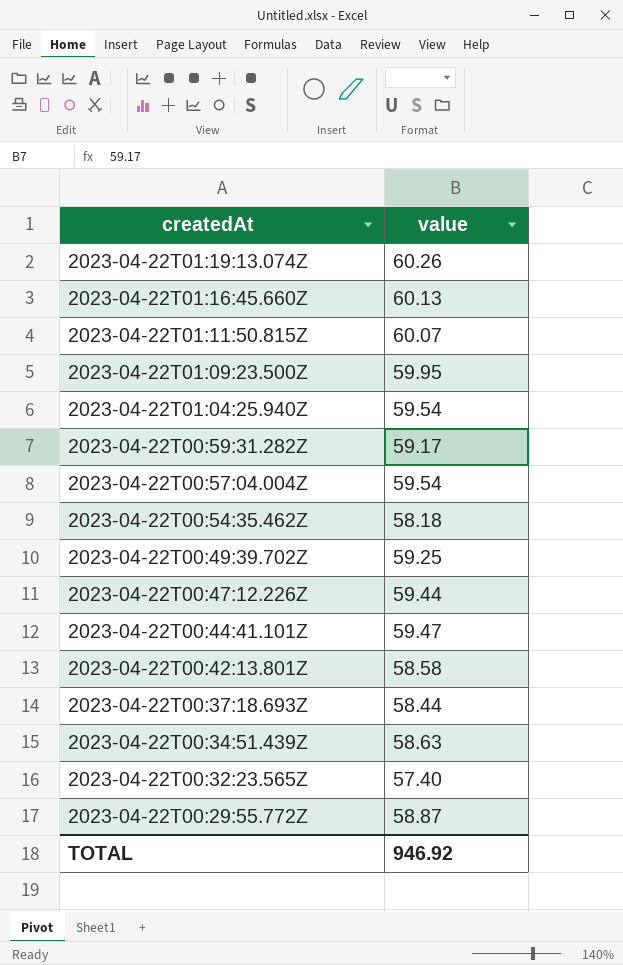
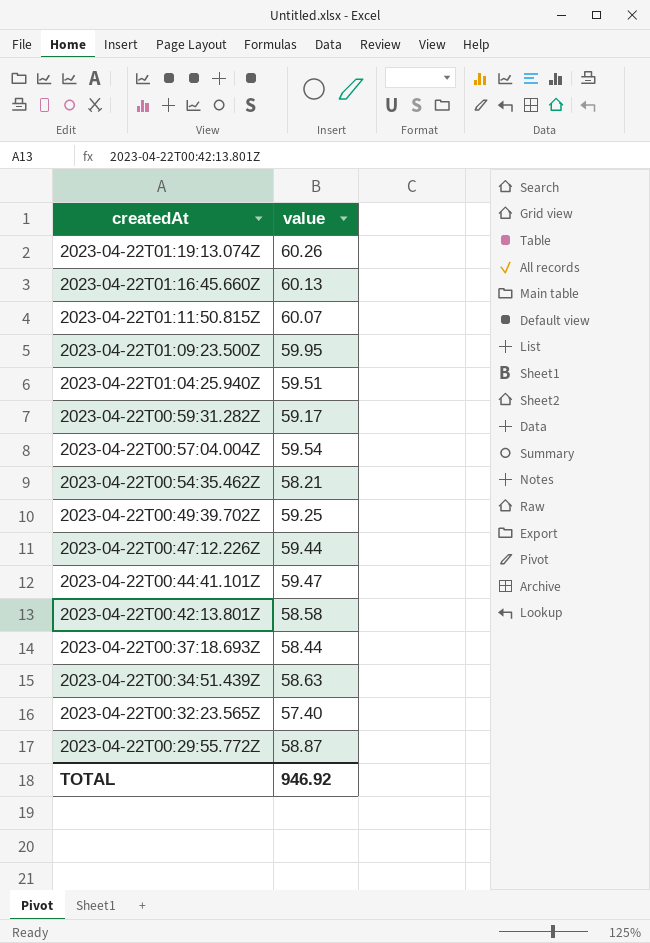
2023-04-22T01:04:25.940Z | value: 59.54 -> 59.51
2023-04-22T00:54:35.462Z | value: 58.18 -> 58.21

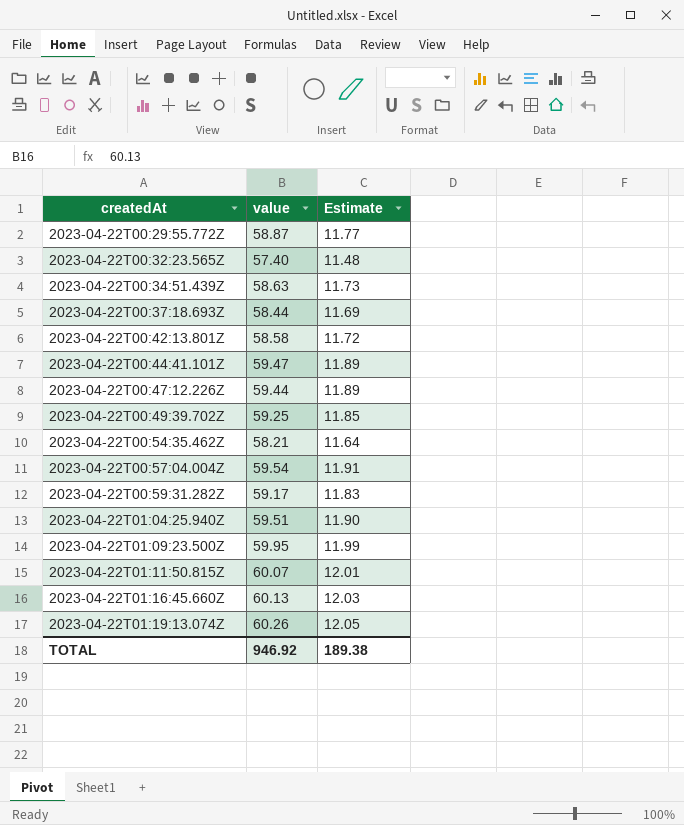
row order: createdAt descending -> createdAt ascending
column Estimate | formula: none -> [value] * 0.2

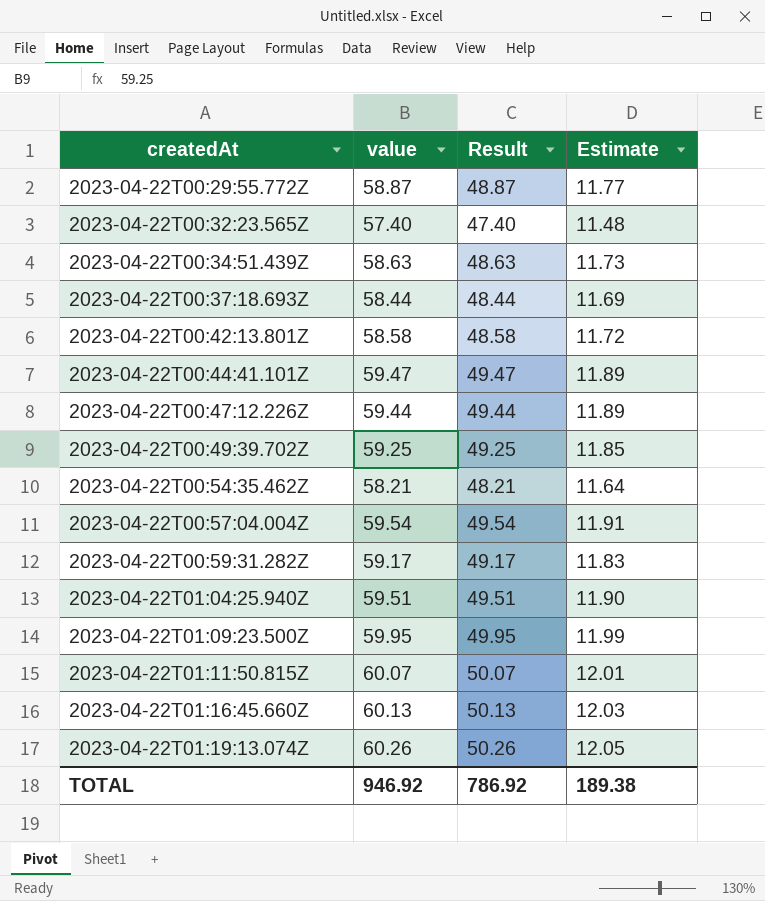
column Result | formula: none -> [value] - 10

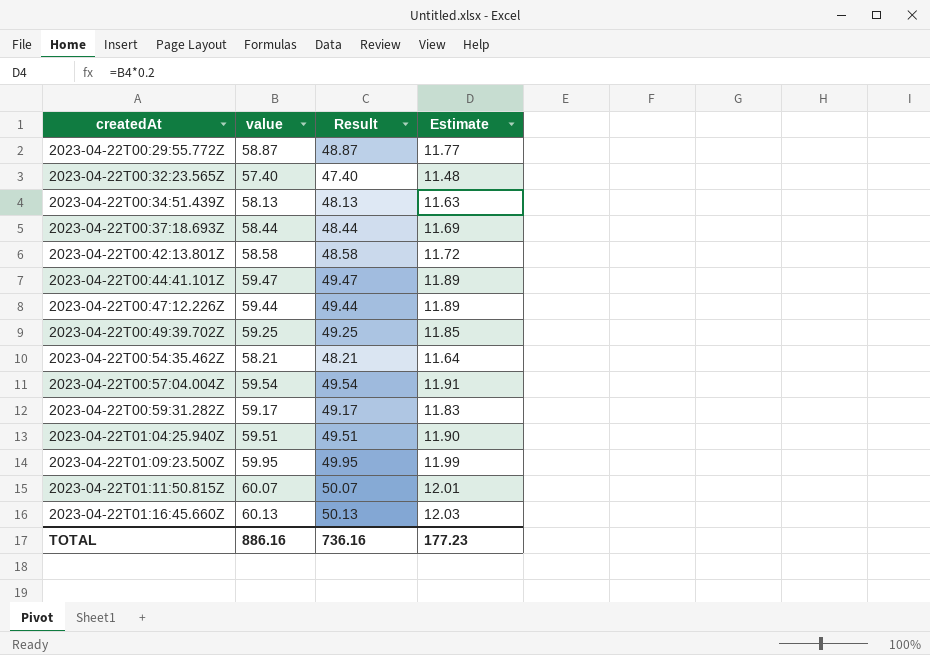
row 2023-04-22T01:19:13.074Z: 60.26 | 50.26 | 12.05 -> none
2023-04-22T00:34:51.439Z | value: 58.63 -> 58.13
2023-04-22T00:34:51.439Z | Result: 48.63 -> 48.13
2023-04-22T00:34:51.439Z | Estimate: 11.73 -> 11.63
TOTAL | value: 946.92 -> 886.16
TOTAL | Result: 786.92 -> 736.16
TOTAL | Estimate: 189.38 -> 177.23

